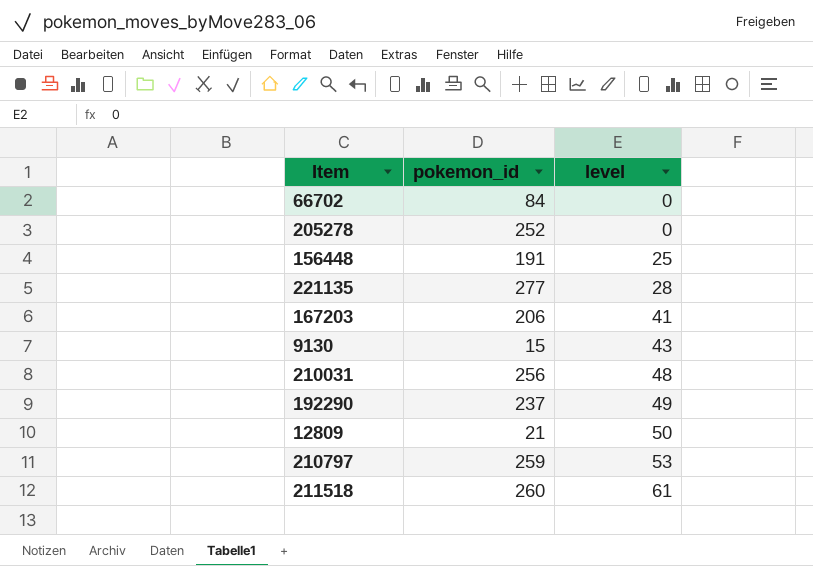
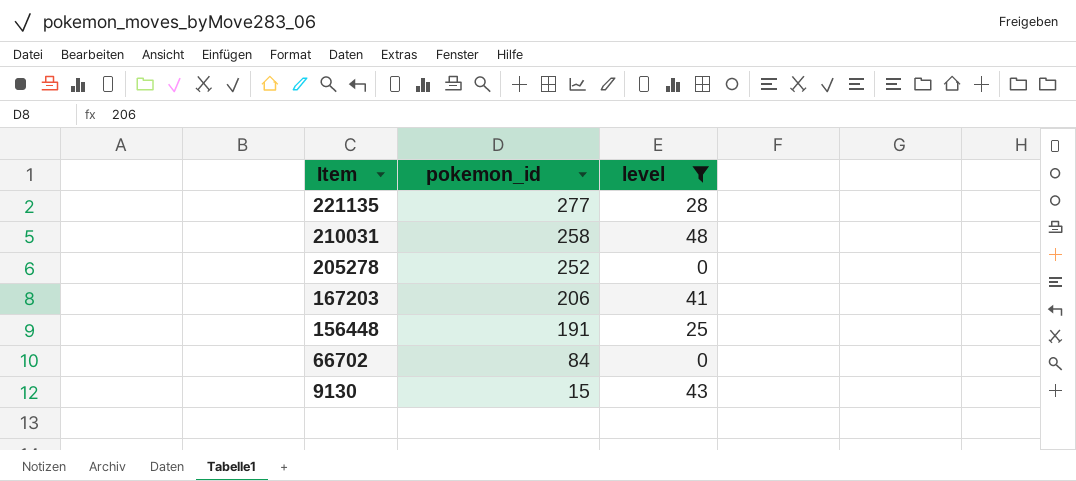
filter: none -> level <= 48
row order: level ascending -> Item descending
210031 | pokemon_id: 256 -> 258

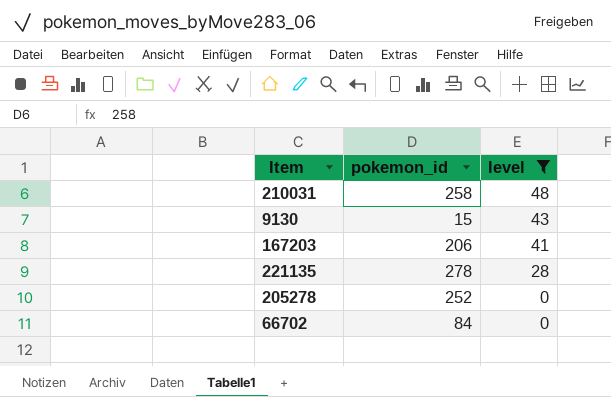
row order: Item descending -> level descending
row 156448: 191 | 25 -> none
221135 | pokemon_id: 277 -> 278

